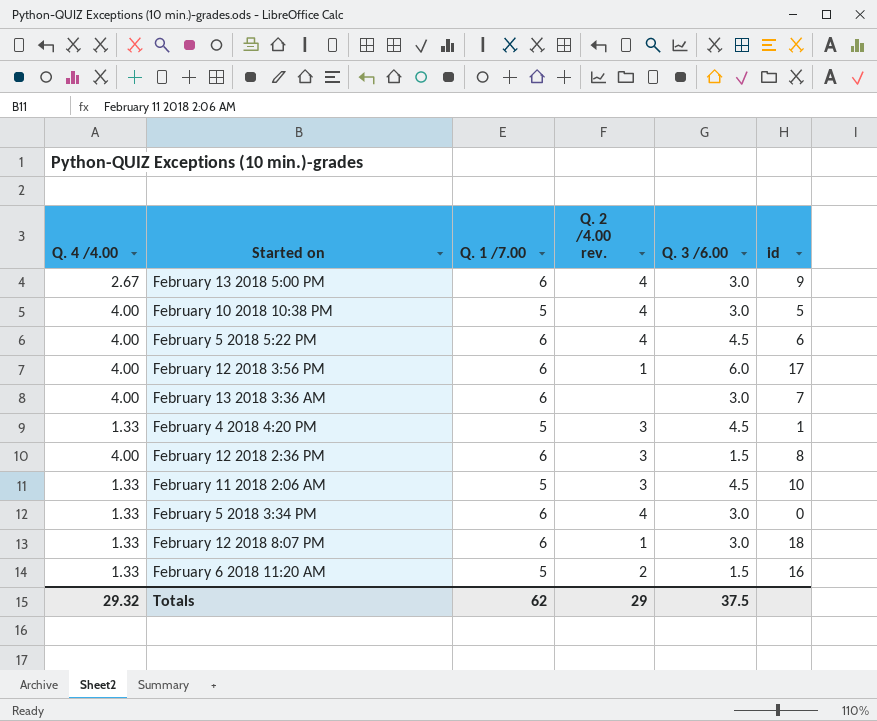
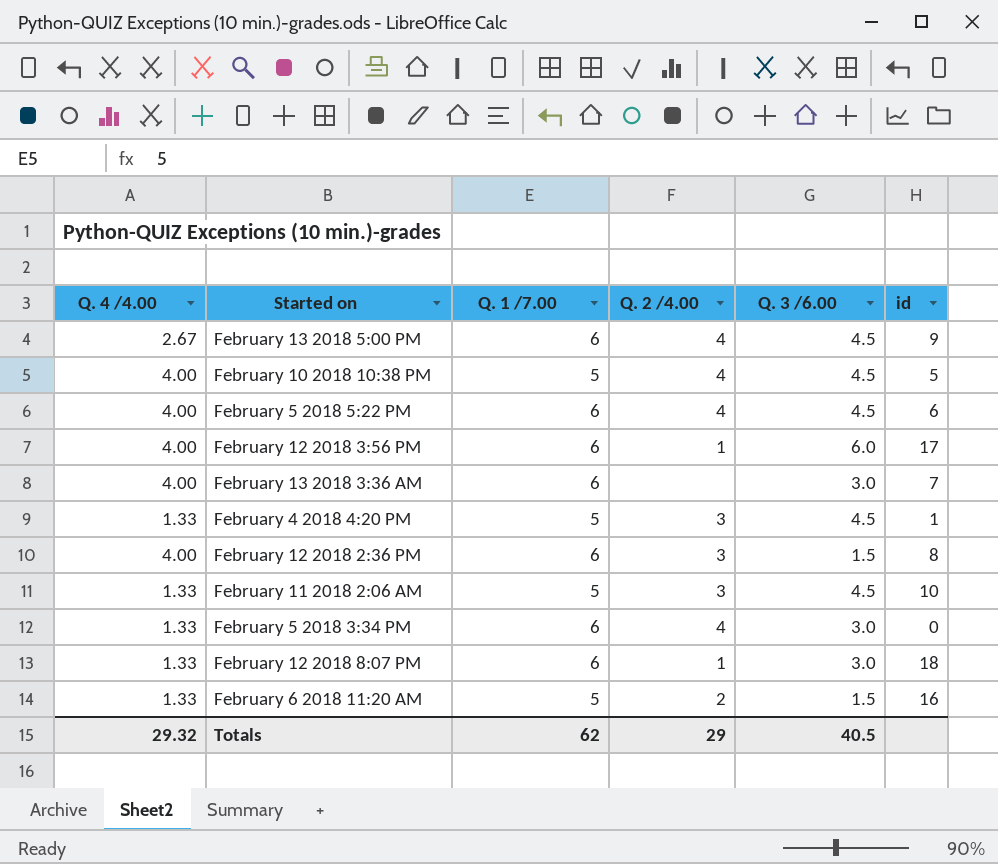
column name: Q. 2 /4.00 rev. -> Q. 2 /4.00
February 13 2018 5:00 PM | Q. 3 /6.00: 3.0 -> 4.5
February 10 2018 10:38 PM | Q. 3 /6.00: 3.0 -> 4.5
Totals | Q. 3 /6.00: 37.5 -> 40.5

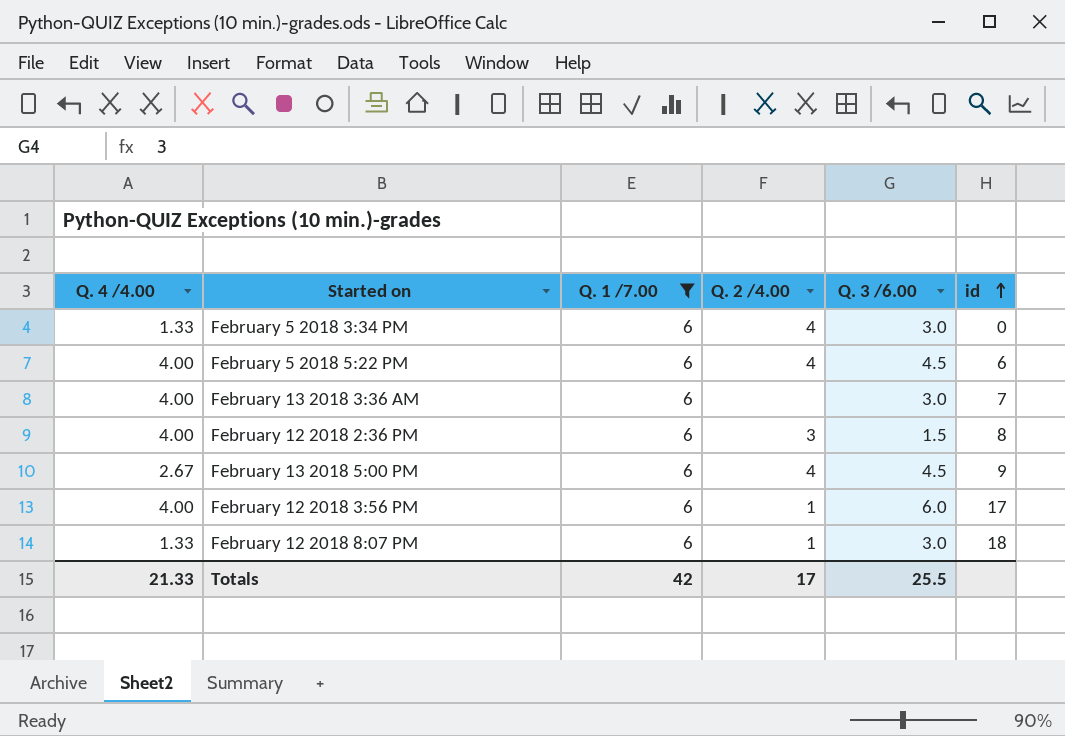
filter: none -> Q. 1 /7.00 = 6
row order: none -> id ascending
Totals | Q. 4 /4.00: 29.32 -> 21.33
Totals | Q. 1 /7.00: 62 -> 42
Totals | Q. 2 /4.00: 29 -> 17
Totals | Q. 3 /6.00: 40.5 -> 25.5

